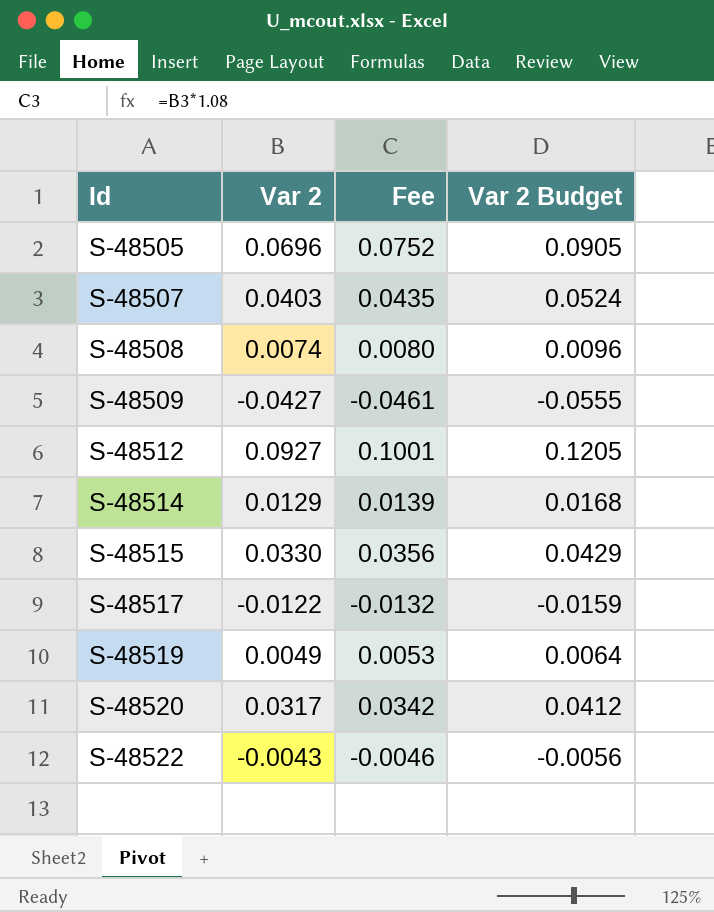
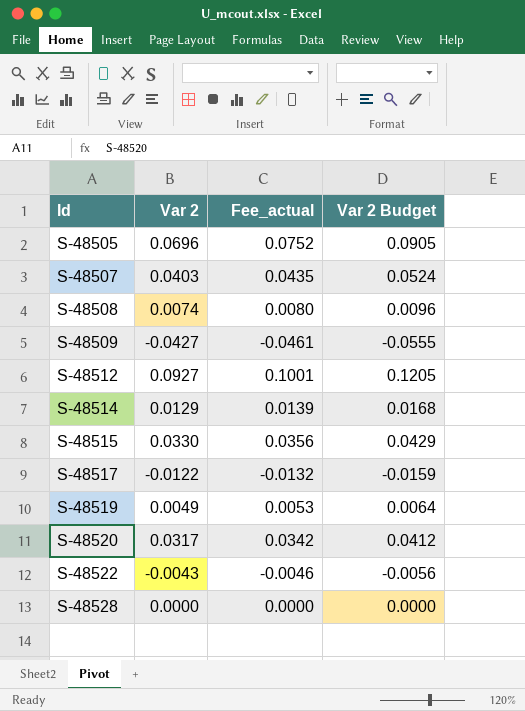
column name: Fee -> Fee_actual
row S-48528: none -> 0.0000 | 0.0000 | 0.0000

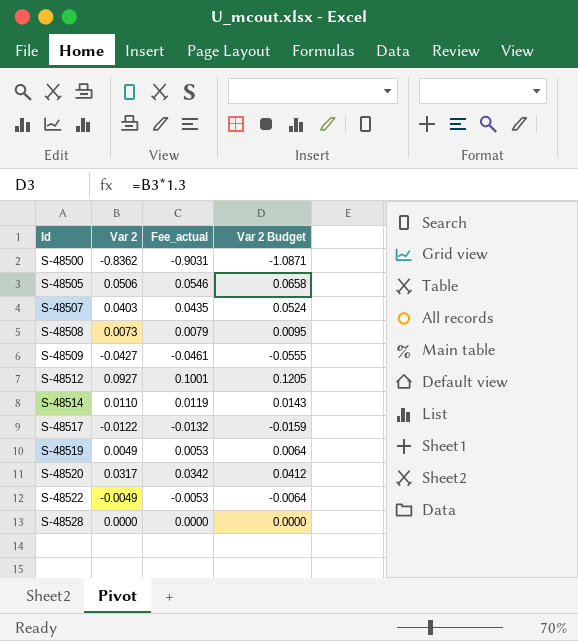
row S-48515: 0.0330 | 0.0356 | 0.0429 -> none
row S-48500: none -> -0.8362 | -0.9031 | -1.0871
S-48505 | Var 2: 0.0696 -> 0.0506
S-48505 | Fee_actual: 0.0752 -> 0.0546
S-48505 | Var 2 Budget: 0.0905 -> 0.0658
S-48508 | Var 2: 0.0074 -> 0.0073
S-48508 | Fee_actual: 0.0080 -> 0.0079
S-48508 | Var 2 Budget: 0.0096 -> 0.0095
S-48514 | Var 2: 0.0129 -> 0.0110
S-48514 | Fee_actual: 0.0139 -> 0.0119
S-48514 | Var 2 Budget: 0.0168 -> 0.0143
S-48522 | Var 2: -0.0043 -> -0.0049
S-48522 | Fee_actual: -0.0046 -> -0.0053
S-48522 | Var 2 Budget: -0.0056 -> -0.0064

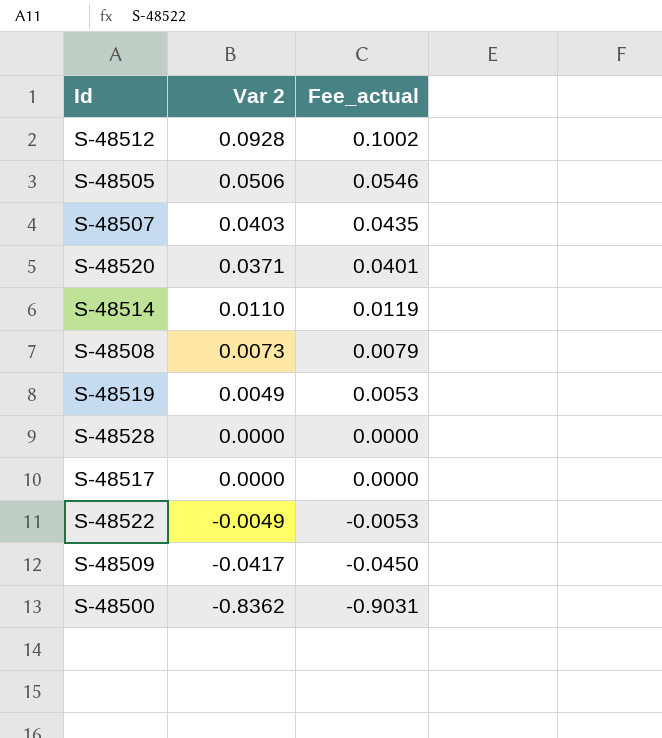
row order: Id ascending -> Var 2 descending
column Var 2 Budget | formula: [Var 2] * 1.3 -> none
S-48512 | Var 2: 0.0927 -> 0.0928
S-48512 | Fee_actual: 0.1001 -> 0.1002
S-48520 | Var 2: 0.0317 -> 0.0371
S-48520 | Fee_actual: 0.0342 -> 0.0401
S-48517 | Var 2: -0.0122 -> 0.0000
S-48517 | Fee_actual: -0.0132 -> 0.0000
S-48509 | Var 2: -0.0427 -> -0.0417
S-48509 | Fee_actual: -0.0461 -> -0.0450

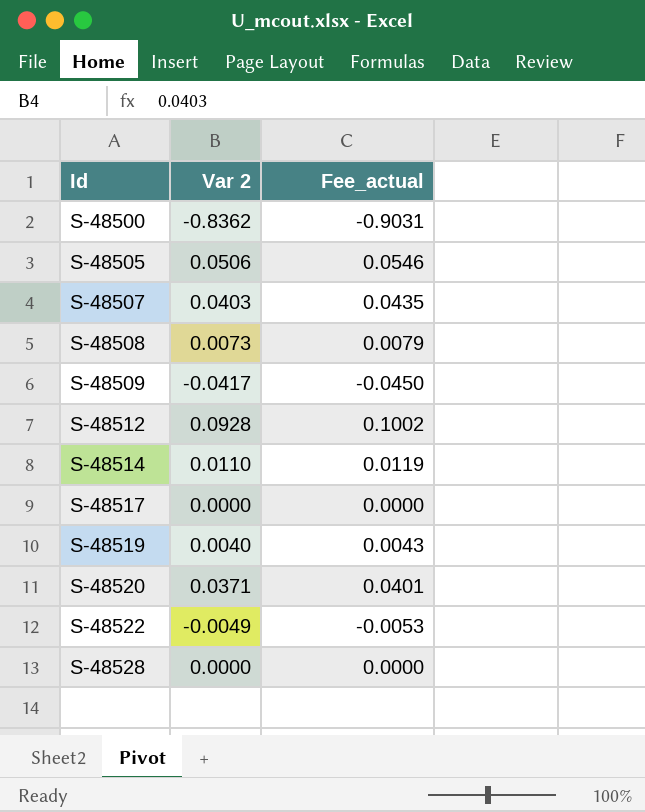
row order: Var 2 descending -> Id ascending
S-48519 | Var 2: 0.0049 -> 0.0040
S-48519 | Fee_actual: 0.0053 -> 0.0043

